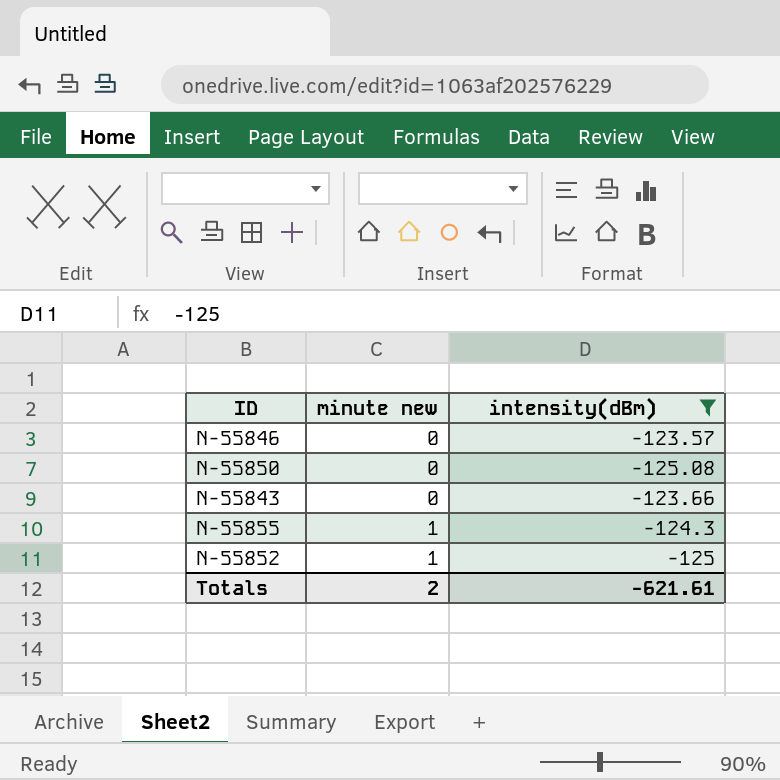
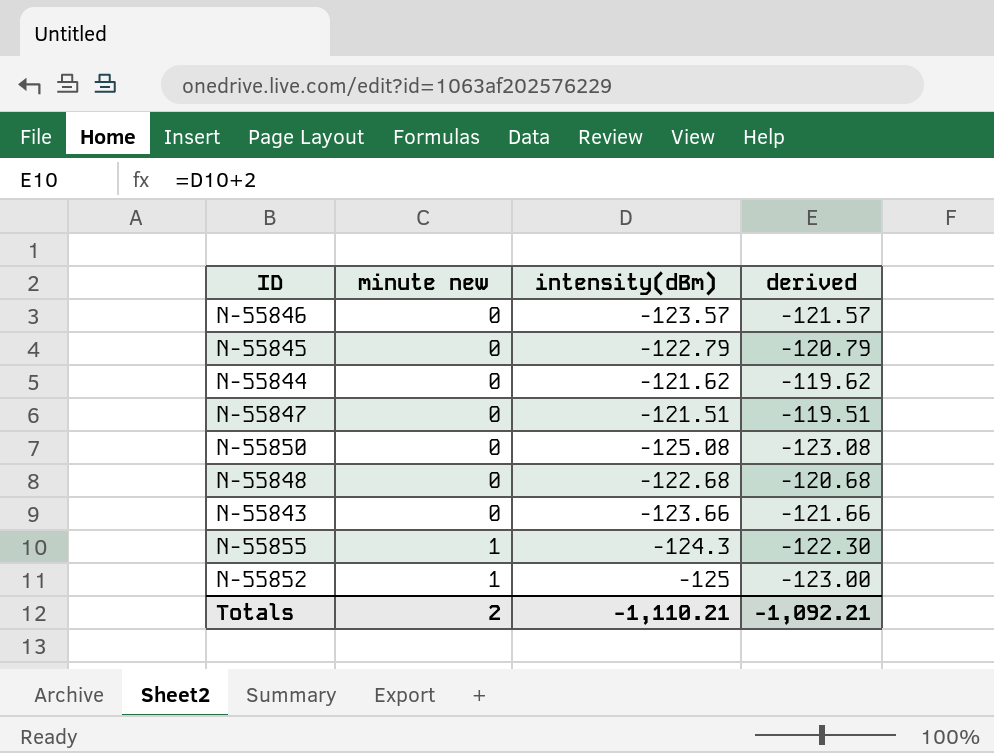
filter: intensity(dBm) <= -123.57 -> none
column derived | formula: none -> [intensity(dBm)] + 2
Totals | intensity(dBm): -621.61 -> -1,110.21

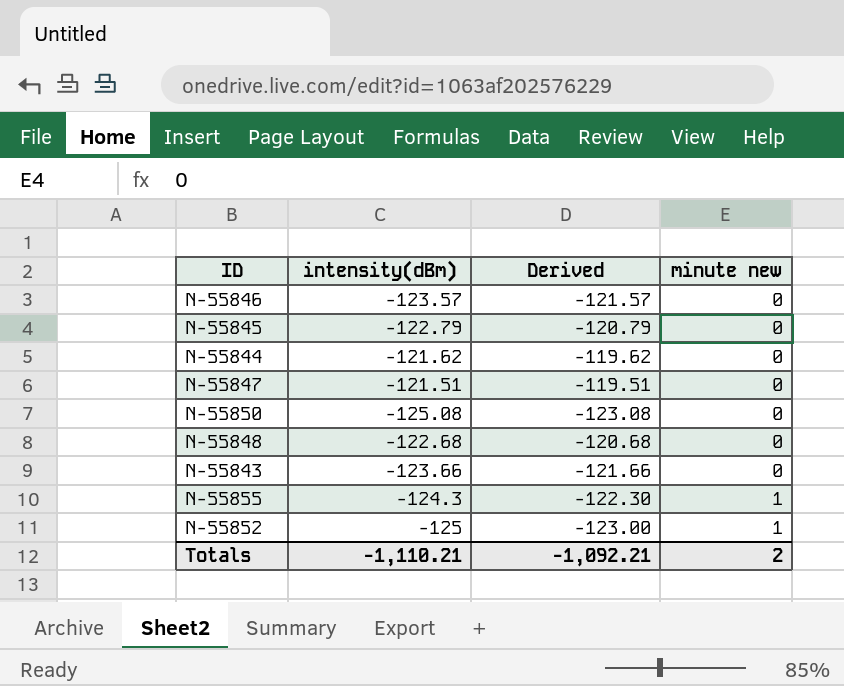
column name: derived -> Derived
column minute new | position: 2 -> 4

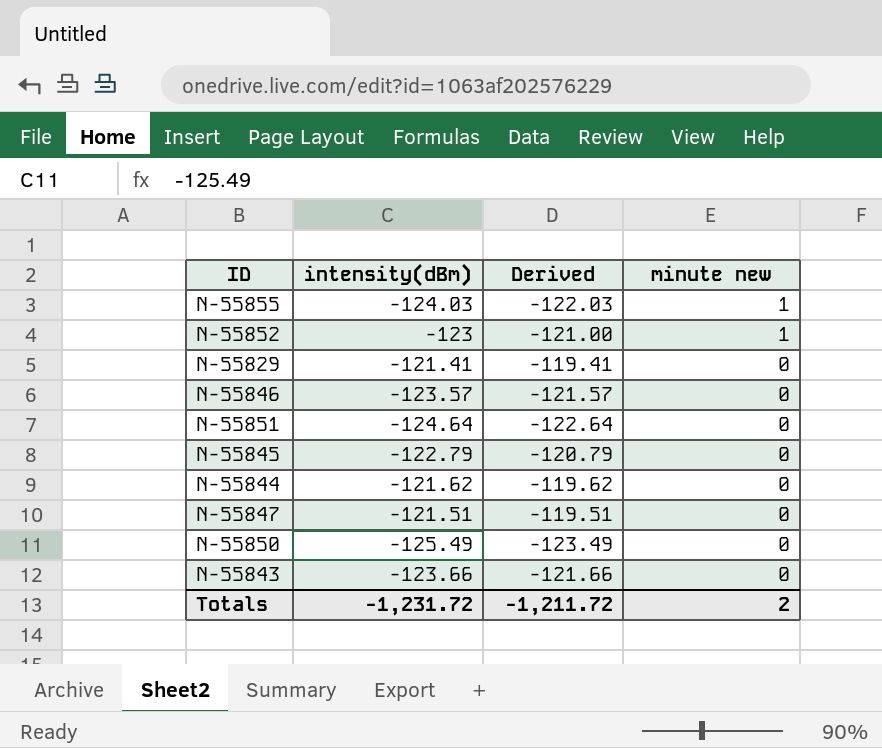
row order: minute new ascending -> minute new descending
row N-55848: -122.68 | -120.68 | 0 -> none
N-55855 | intensity(dBm): -124.3 -> -124.03
N-55855 | Derived: -122.30 -> -122.03
N-55852 | intensity(dBm): -125 -> -123
N-55852 | Derived: -123.00 -> -121.00
row N-55829: none -> -121.41 | -119.41 | 0
row N-55851: none -> -124.64 | -122.64 | 0
N-55850 | intensity(dBm): -125.08 -> -125.49
N-55850 | Derived: -123.08 -> -123.49
Totals | intensity(dBm): -1,110.21 -> -1,231.72
Totals | Derived: -1,092.21 -> -1,211.72

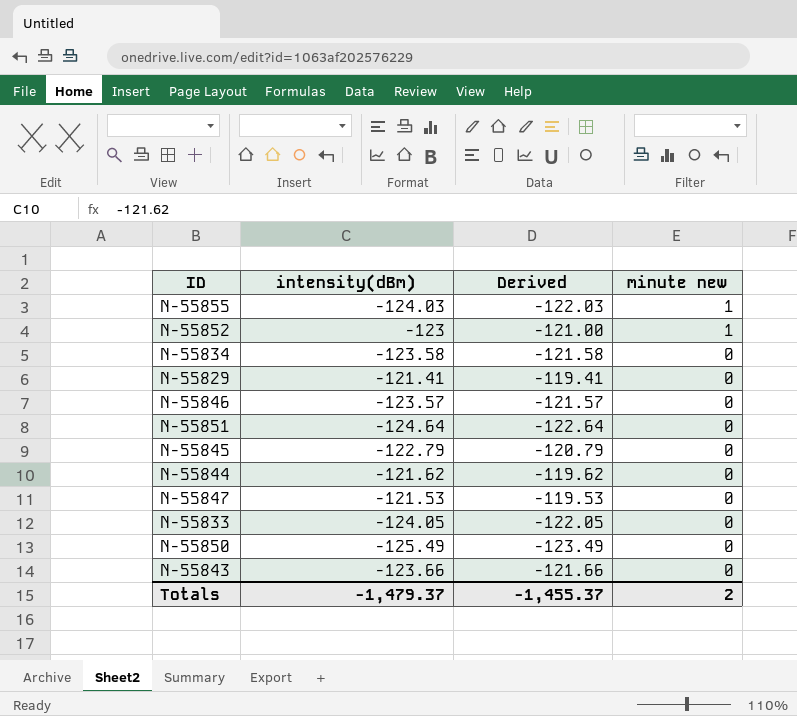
row N-55834: none -> -123.58 | -121.58 | 0
N-55847 | intensity(dBm): -121.51 -> -121.53
N-55847 | Derived: -119.51 -> -119.53
row N-55833: none -> -124.05 | -122.05 | 0
Totals | intensity(dBm): -1,231.72 -> -1,479.37
Totals | Derived: -1,211.72 -> -1,455.37

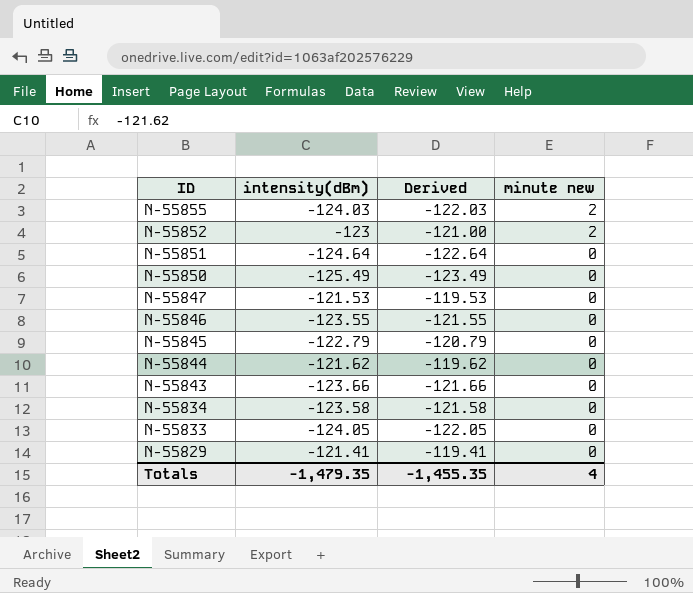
row order: minute new descending -> ID descending
N-55855 | minute new: 1 -> 2
N-55852 | minute new: 1 -> 2
N-55846 | intensity(dBm): -123.57 -> -123.55
N-55846 | Derived: -121.57 -> -121.55
Totals | intensity(dBm): -1,479.37 -> -1,479.35
Totals | Derived: -1,455.37 -> -1,455.35
Totals | minute new: 2 -> 4

